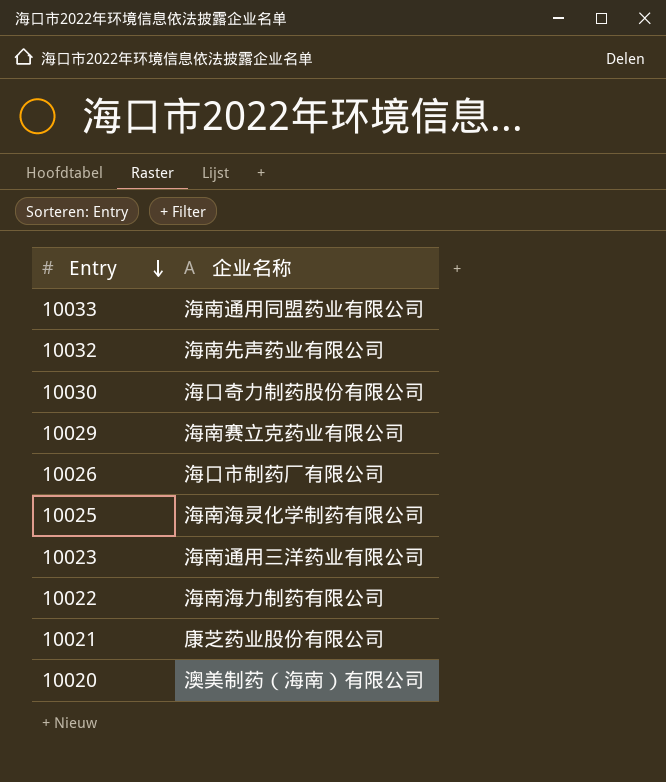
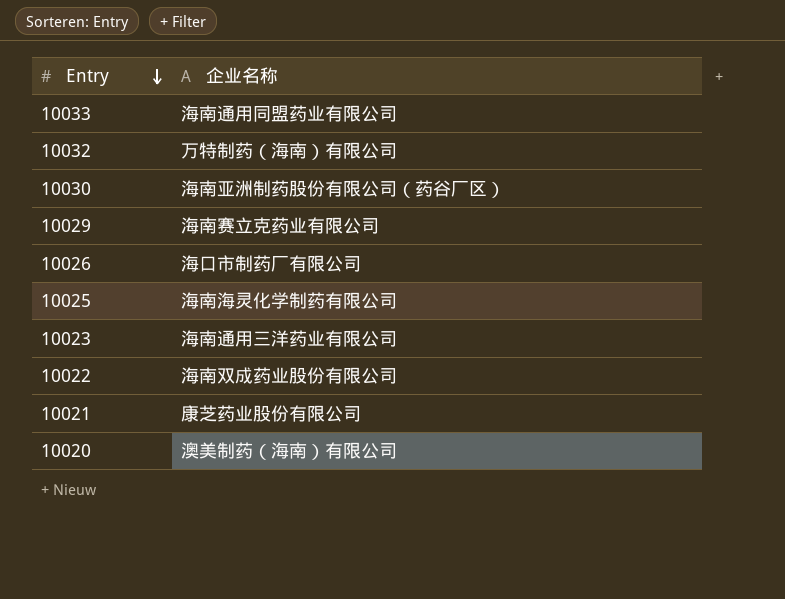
10032 | 企业名称: 海南先声药业有限公司 -> 万特制药（海南）有限公司
10030 | 企业名称: 海口奇力制药股份有限公司 -> 海南亚洲制药股份有限公司（药谷厂区）
10022 | 企业名称: 海南海力制药有限公司 -> 海南双成药业股份有限公司

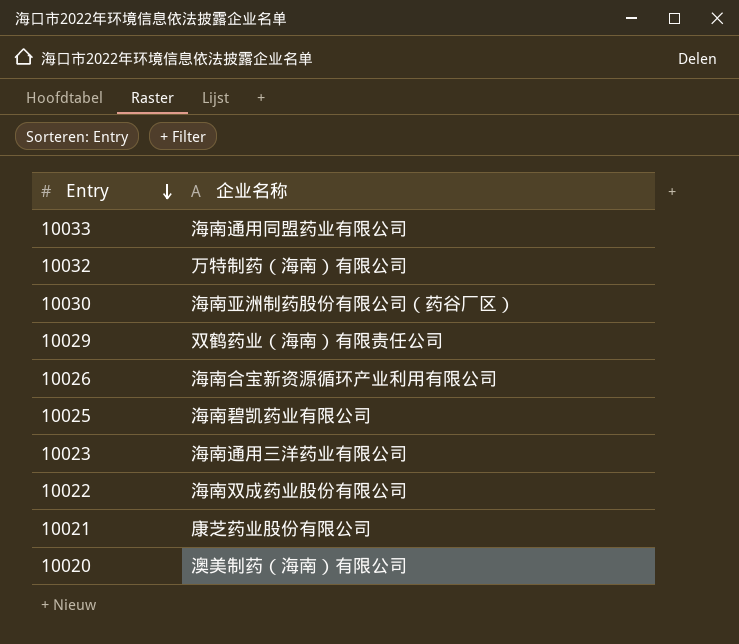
10029 | 企业名称: 海南赛立克药业有限公司 -> 双鹤药业（海南）有限责任公司
10026 | 企业名称: 海口市制药厂有限公司 -> 海南合宝新资源循环产业利用有限公司
10025 | 企业名称: 海南海灵化学制药有限公司 -> 海南碧凯药业有限公司

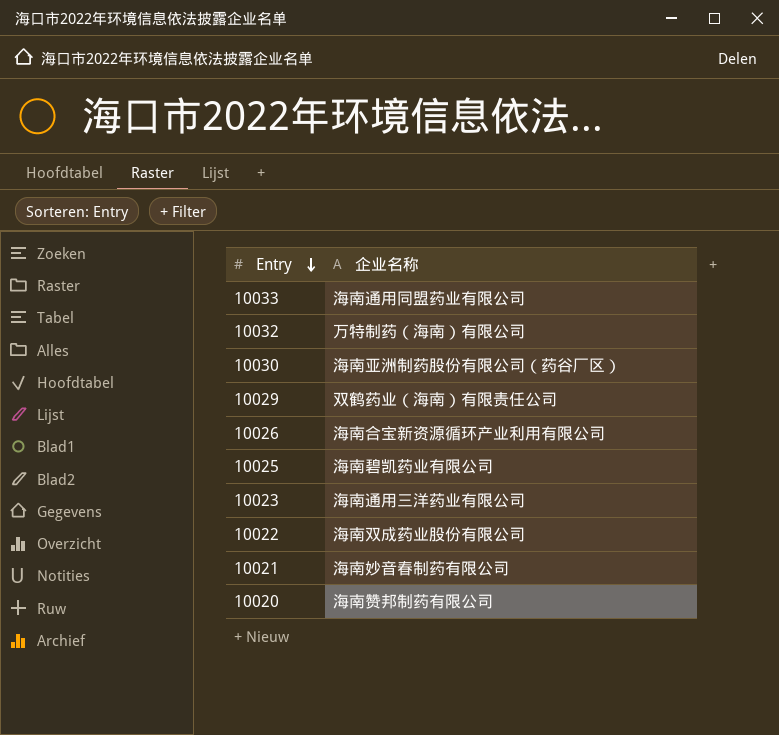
10021 | 企业名称: 康芝药业股份有限公司 -> 海南妙音春制药有限公司
10020 | 企业名称: 澳美制药（海南）有限公司 -> 海南赞邦制药有限公司

